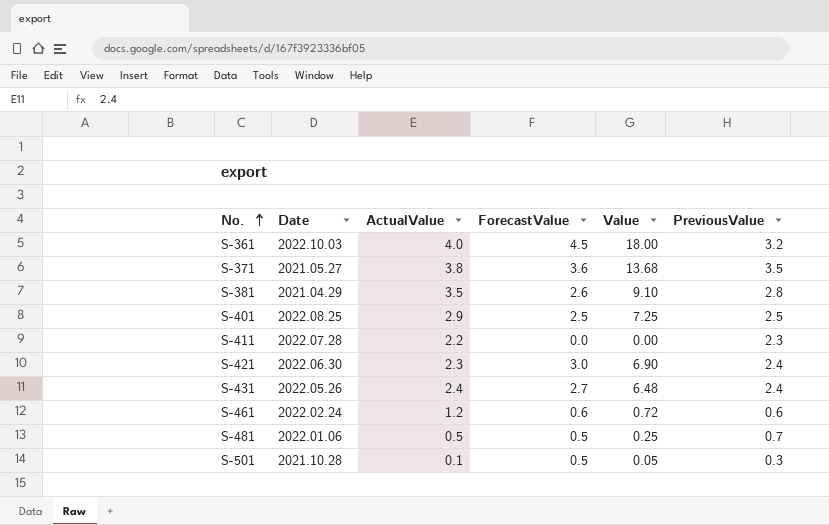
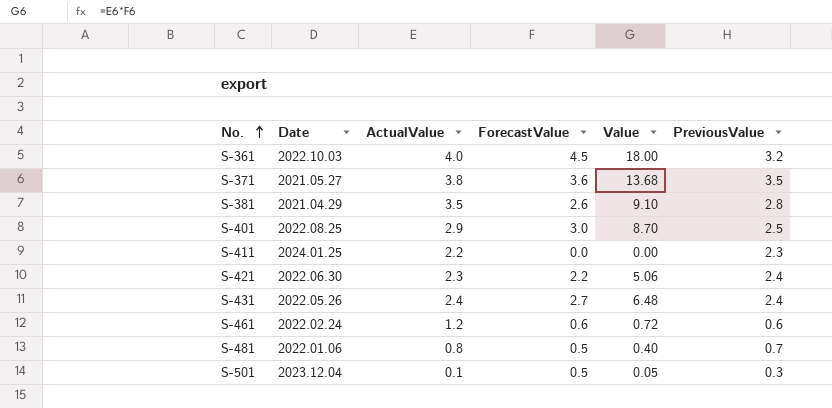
S-401 | ForecastValue: 2.5 -> 3.0
S-401 | Value: 7.25 -> 8.70
S-411 | Date: 2022.07.28 -> 2024.01.25
S-421 | ForecastValue: 3.0 -> 2.2
S-421 | Value: 6.90 -> 5.06
S-481 | ActualValue: 0.5 -> 0.8
S-481 | Value: 0.25 -> 0.40
S-501 | Date: 2021.10.28 -> 2023.12.04

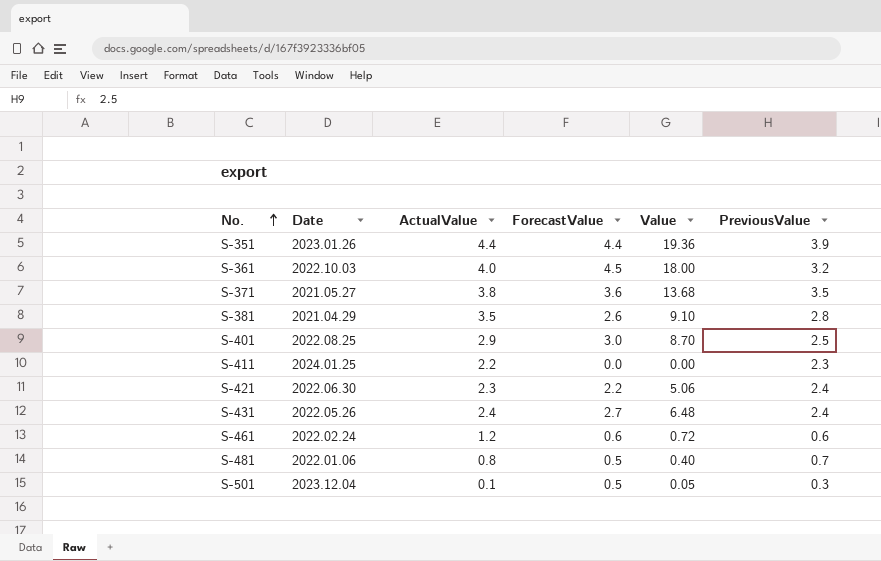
row S-351: none -> 2023.01.26 | 4.4 | 4.4 | 19.36 | 3.9

